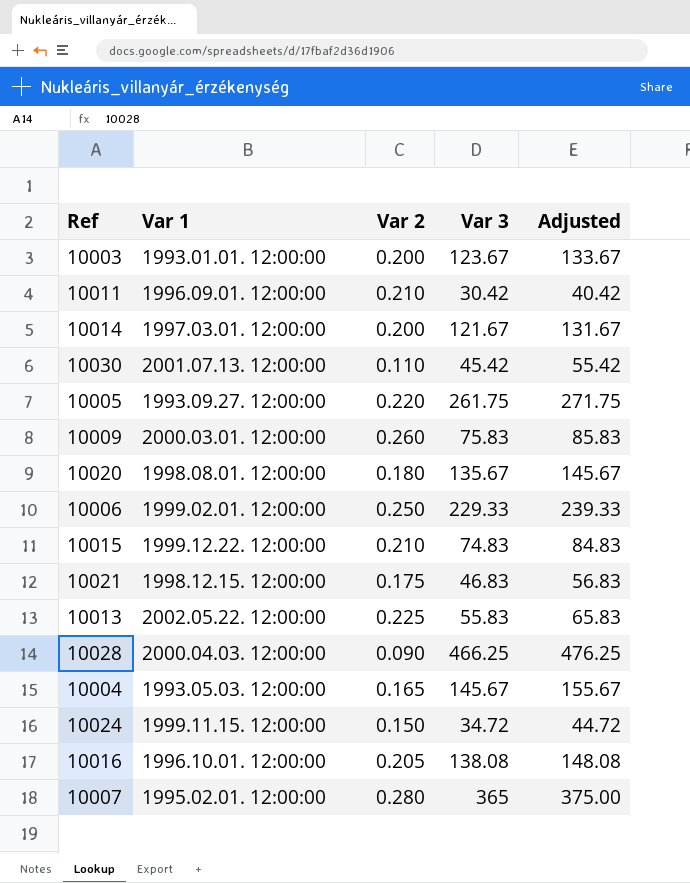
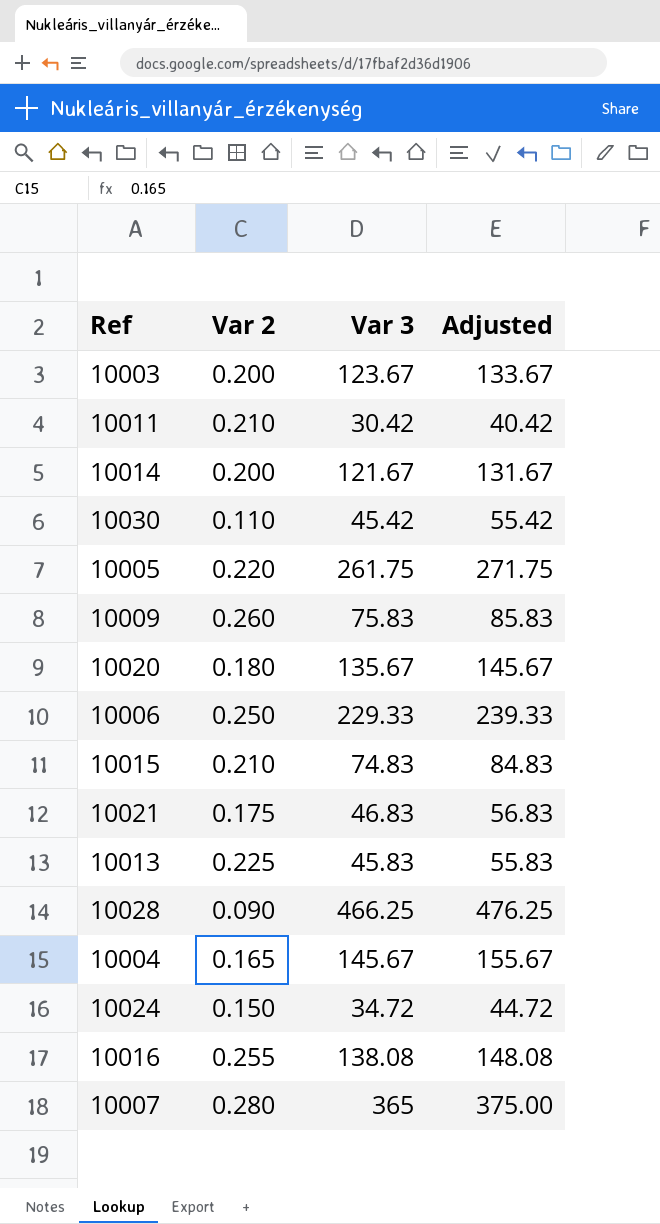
column Var 1 | position: 2 -> none
10013 | Var 3: 55.83 -> 45.83
10013 | Adjusted: 65.83 -> 55.83
10016 | Var 2: 0.205 -> 0.255

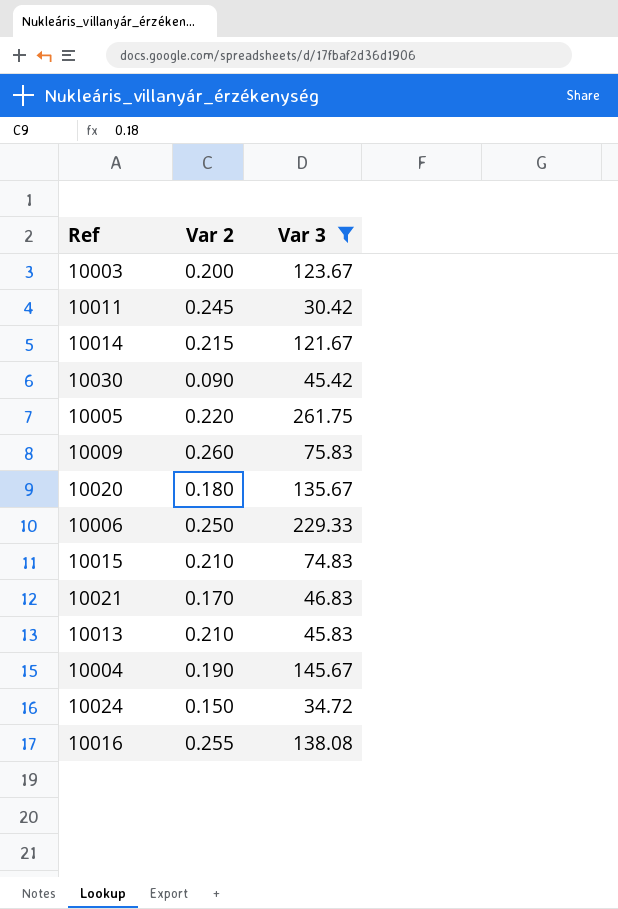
filter: none -> Var 3 <= 261.75
column Adjusted | formula: [Var 3] + 10 -> none
10011 | Var 2: 0.210 -> 0.245
10014 | Var 2: 0.200 -> 0.215
10030 | Var 2: 0.110 -> 0.090
10021 | Var 2: 0.175 -> 0.170
10013 | Var 2: 0.225 -> 0.210
10004 | Var 2: 0.165 -> 0.190

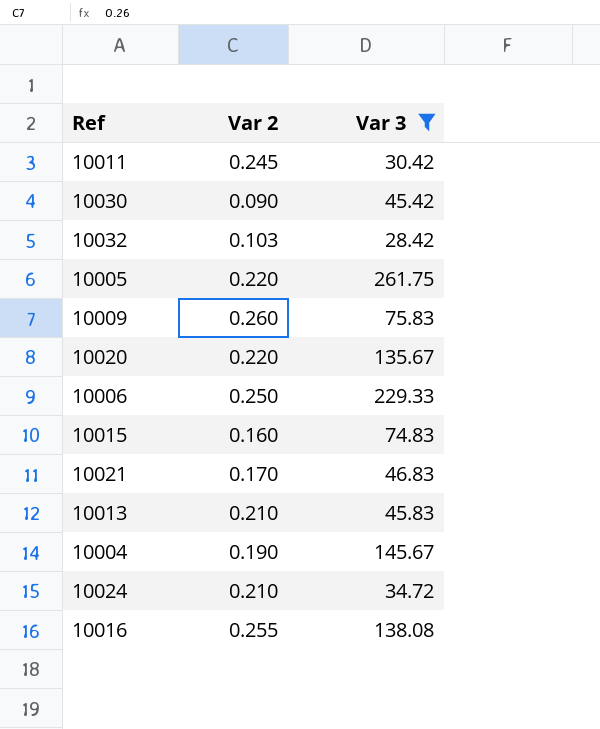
row 10003: 0.200 | 123.67 -> none
row 10014: 0.215 | 121.67 -> none
row 10032: none -> 0.103 | 28.42
10020 | Var 2: 0.180 -> 0.220
10015 | Var 2: 0.210 -> 0.160
10024 | Var 2: 0.150 -> 0.210

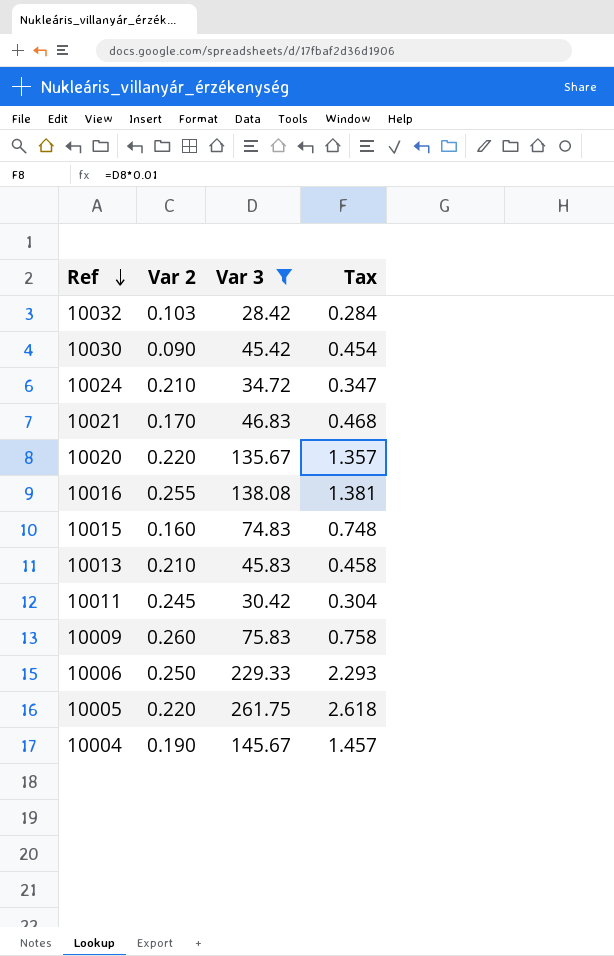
row order: none -> Ref descending
column Tax | formula: none -> [Var 3] * 0.01

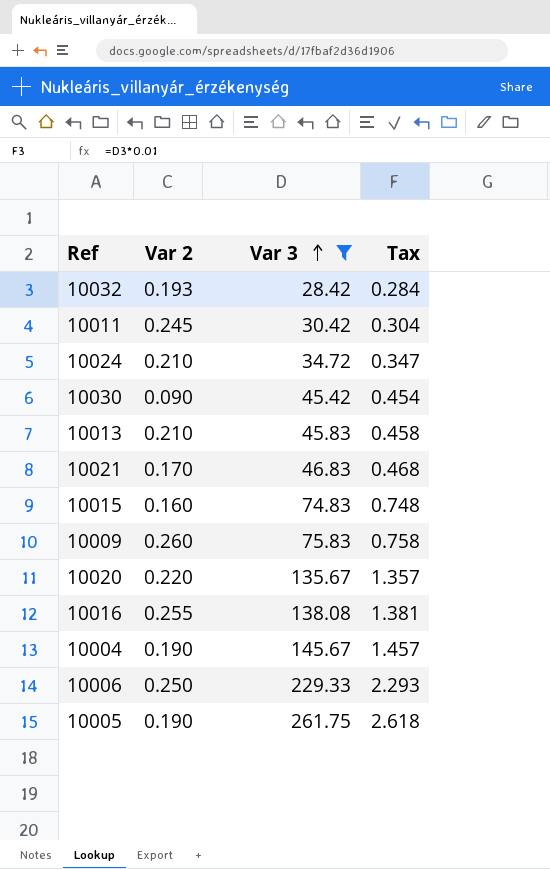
row order: Ref descending -> Var 3 ascending
10032 | Var 2: 0.103 -> 0.193
10005 | Var 2: 0.220 -> 0.190

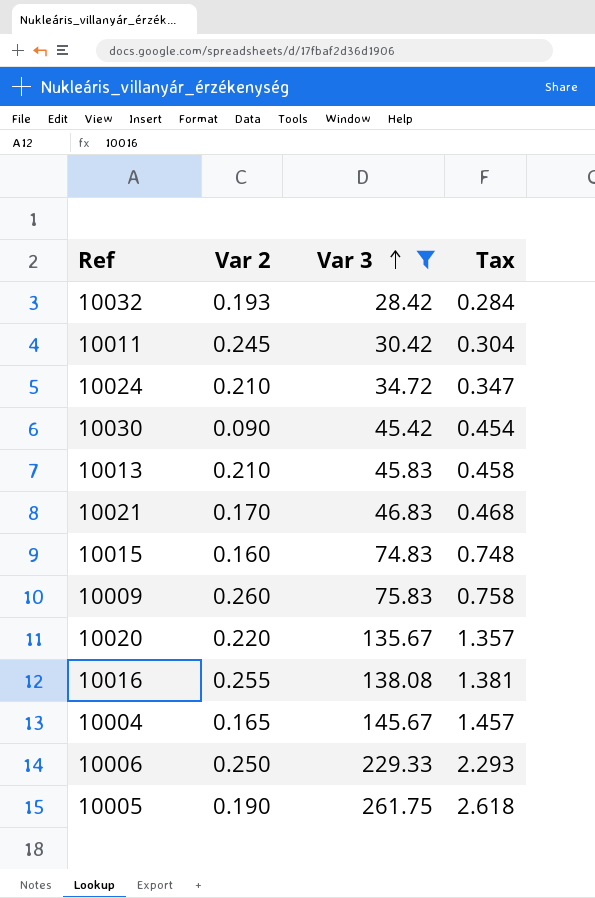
10004 | Var 2: 0.190 -> 0.165

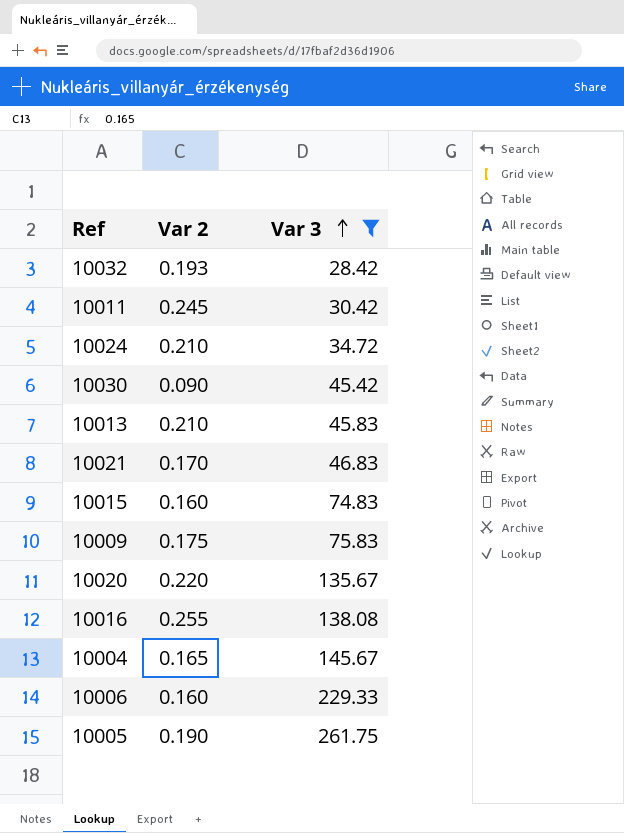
column Tax | formula: [Var 3] * 0.01 -> none
10009 | Var 2: 0.260 -> 0.175
10006 | Var 2: 0.250 -> 0.160

